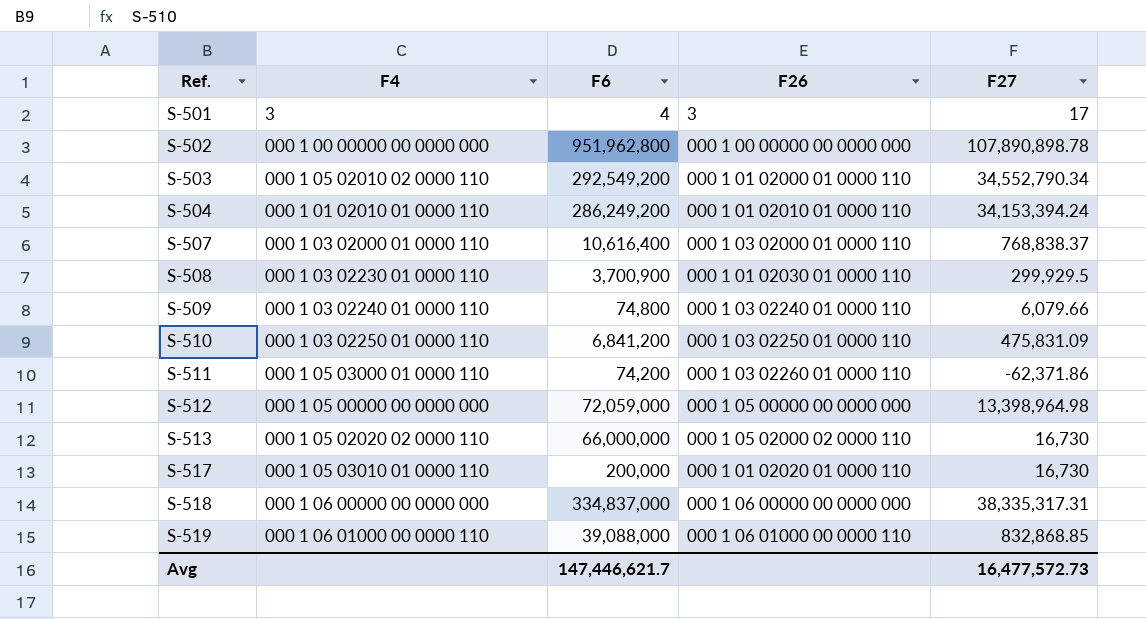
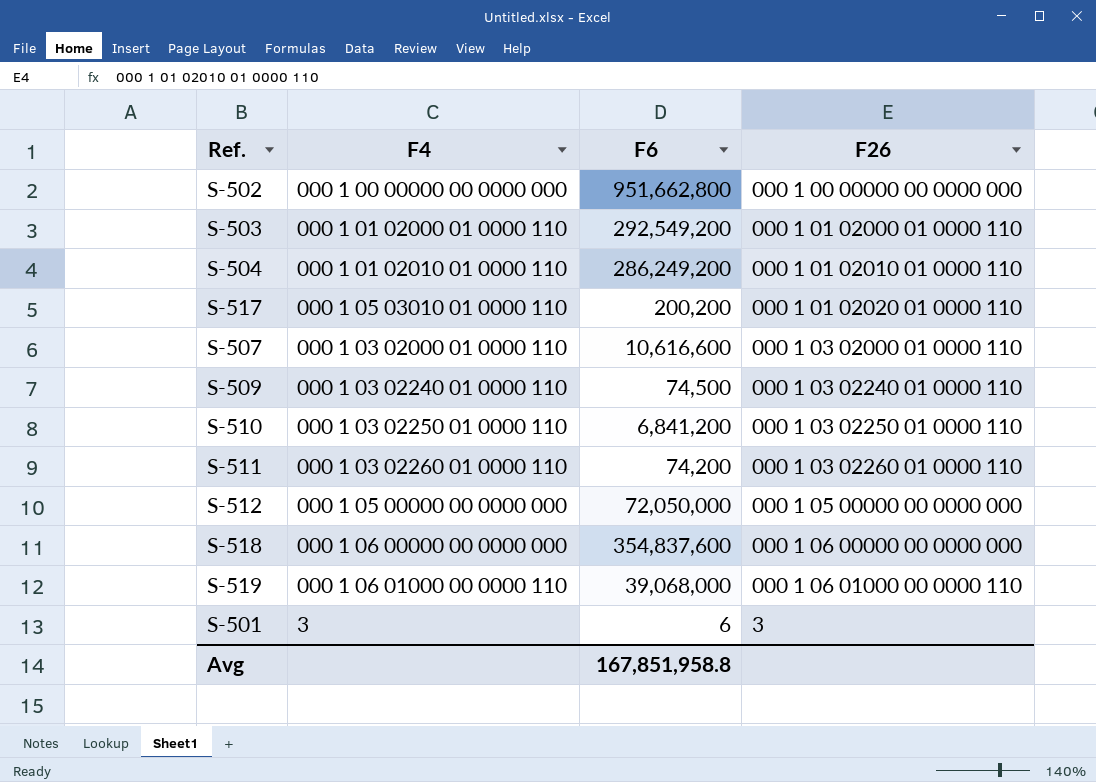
row order: Ref. ascending -> F26 ascending
column F27 | position: 5 -> none
row S-508: 000 1 03 02230 01 0000 110 | 3,700,900 | 000 1 01 02030 01 0000 110 | 299,929.5 -> none
row S-513: 000 1 05 02020 02 0000 110 | 66,000,000 | 000 1 05 02000 02 0000 110 | 16,730 -> none
S-502 | F6: 951,962,800 -> 951,662,800
S-503 | F4: 000 1 05 02010 02 0000 110 -> 000 1 01 02000 01 0000 110
S-517 | F6: 200,000 -> 200,200
S-507 | F6: 10,616,400 -> 10,616,600
S-509 | F6: 74,800 -> 74,500
S-511 | F4: 000 1 05 03000 01 0000 110 -> 000 1 03 02260 01 0000 110
S-512 | F6: 72,059,000 -> 72,050,000
S-518 | F6: 334,837,000 -> 354,837,600
S-519 | F6: 39,088,000 -> 39,068,000
S-501 | F6: 4 -> 6
Avg | F6: 147,446,621.7 -> 167,851,958.8

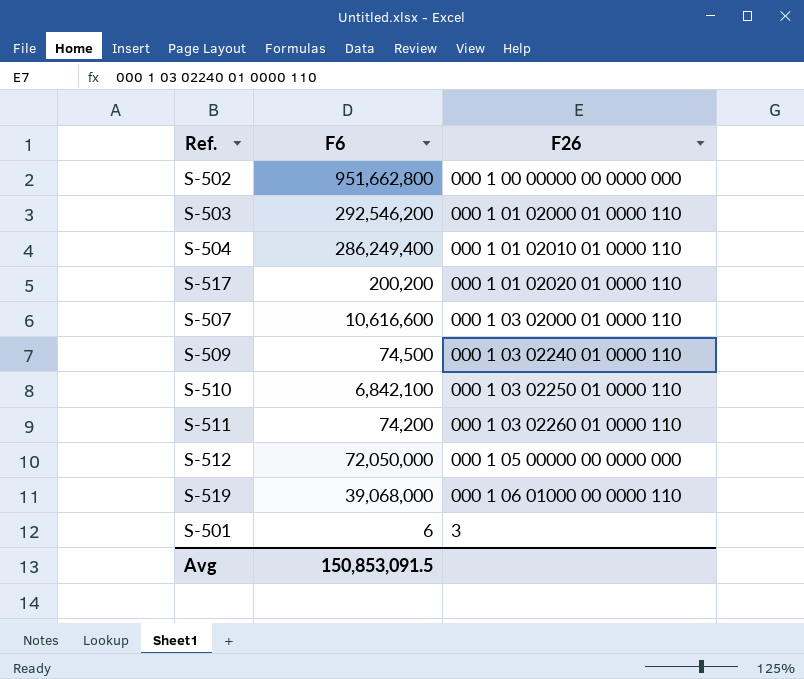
column F4 | position: 2 -> none
row S-518: 000 1 06 00000 00 0000 000 | 354,837,600 | 000 1 06 00000 00 0000 000 -> none
S-503 | F6: 292,549,200 -> 292,546,200
S-504 | F6: 286,249,200 -> 286,249,400
S-510 | F6: 6,841,200 -> 6,842,100
Avg | F6: 167,851,958.8 -> 150,853,091.5

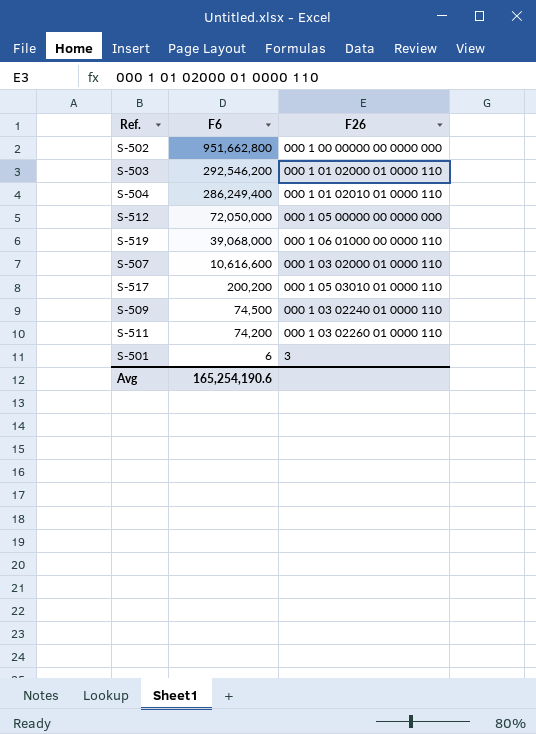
row order: F26 ascending -> F6 descending
row S-510: 6,842,100 | 000 1 03 02250 01 0000 110 -> none
S-517 | F26: 000 1 01 02020 01 0000 110 -> 000 1 05 03010 01 0000 110
Avg | F6: 150,853,091.5 -> 165,254,190.6

